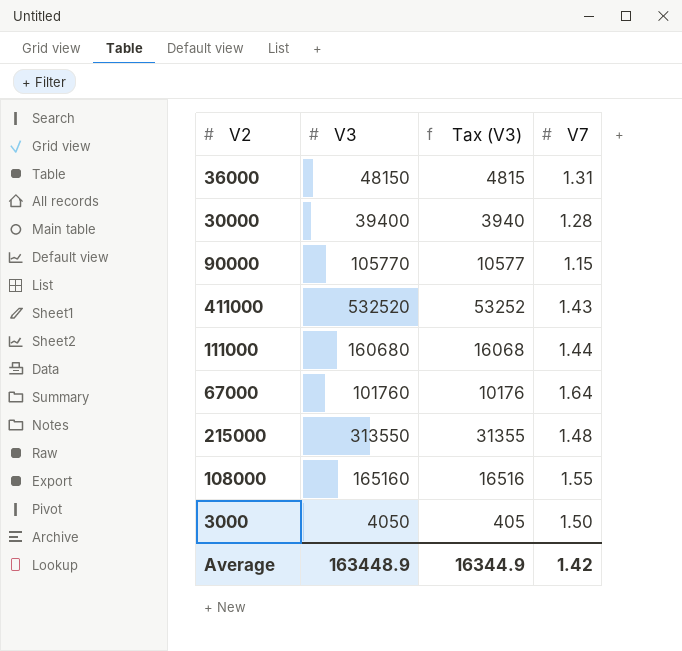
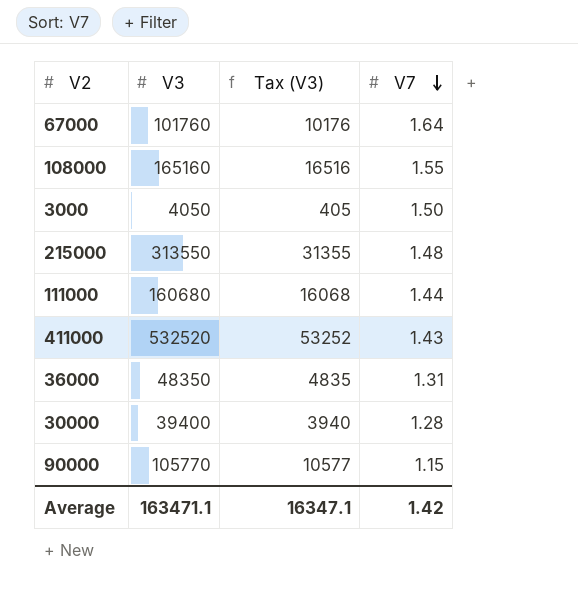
row order: none -> V7 descending
36000 | V3: 48150 -> 48350
36000 | Tax (V3): 4815 -> 4835
Average | V3: 163448.9 -> 163471.1
Average | Tax (V3): 16344.9 -> 16347.1

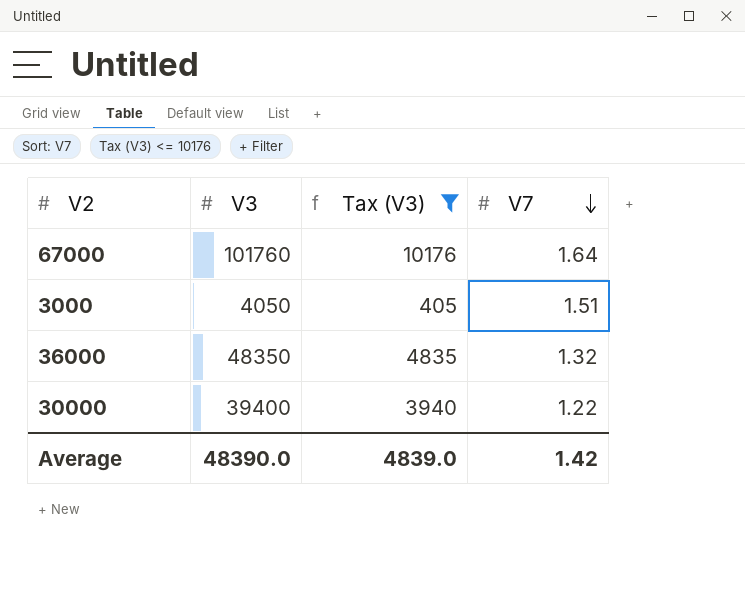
filter: none -> Tax (V3) <= 10176
3000 | V7: 1.50 -> 1.51
36000 | V7: 1.31 -> 1.32
30000 | V7: 1.28 -> 1.22
Average | V3: 163471.1 -> 48390.0
Average | Tax (V3): 16347.1 -> 4839.0

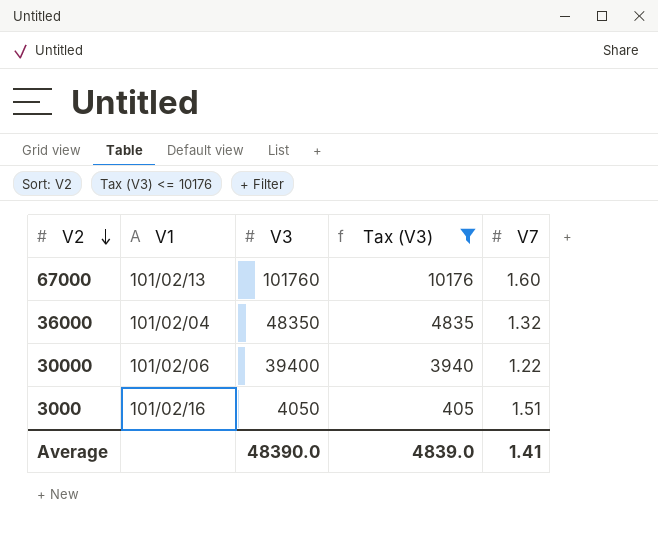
row order: V7 descending -> V2 descending
column V1 | position: none -> 2
67000 | V7: 1.64 -> 1.60
Average | V7: 1.42 -> 1.41

